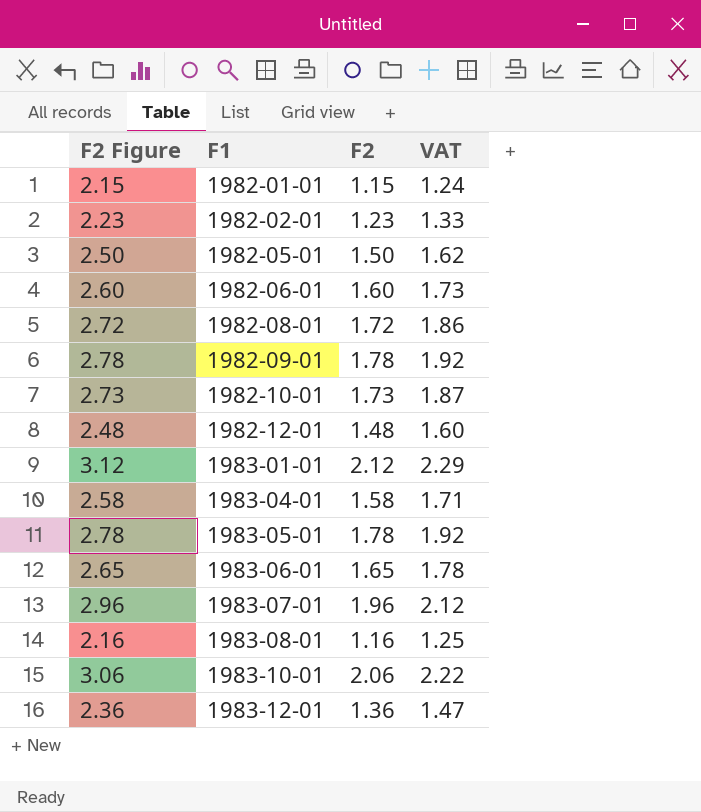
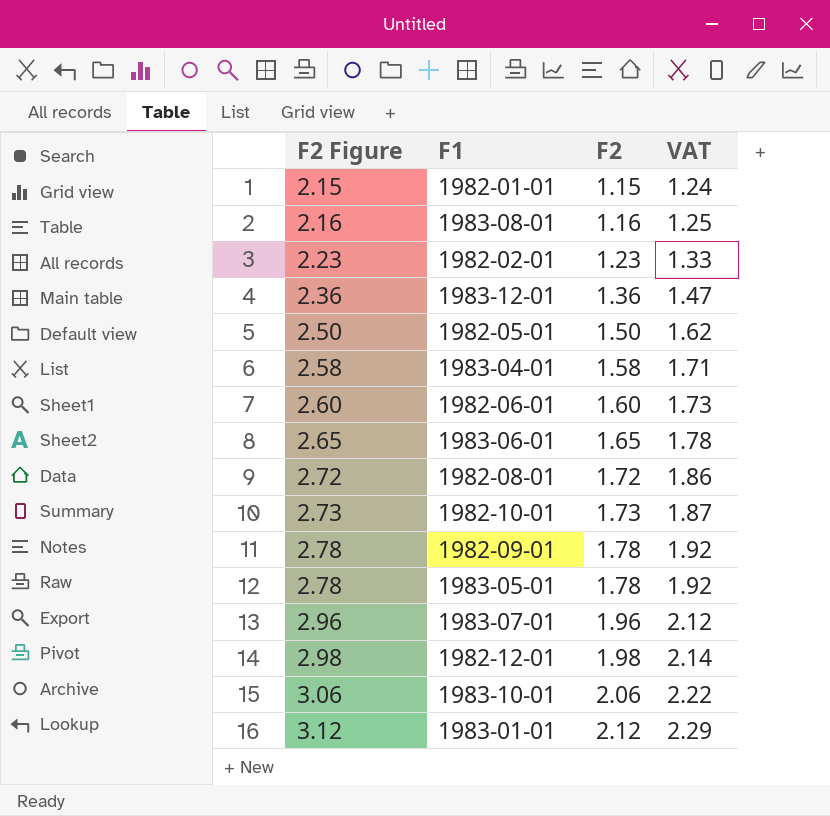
row order: F1 ascending -> F2 Figure ascending
1982-12-01 | F2 Figure: 2.48 -> 2.98
1982-12-01 | F2: 1.48 -> 1.98
1982-12-01 | VAT: 1.60 -> 2.14

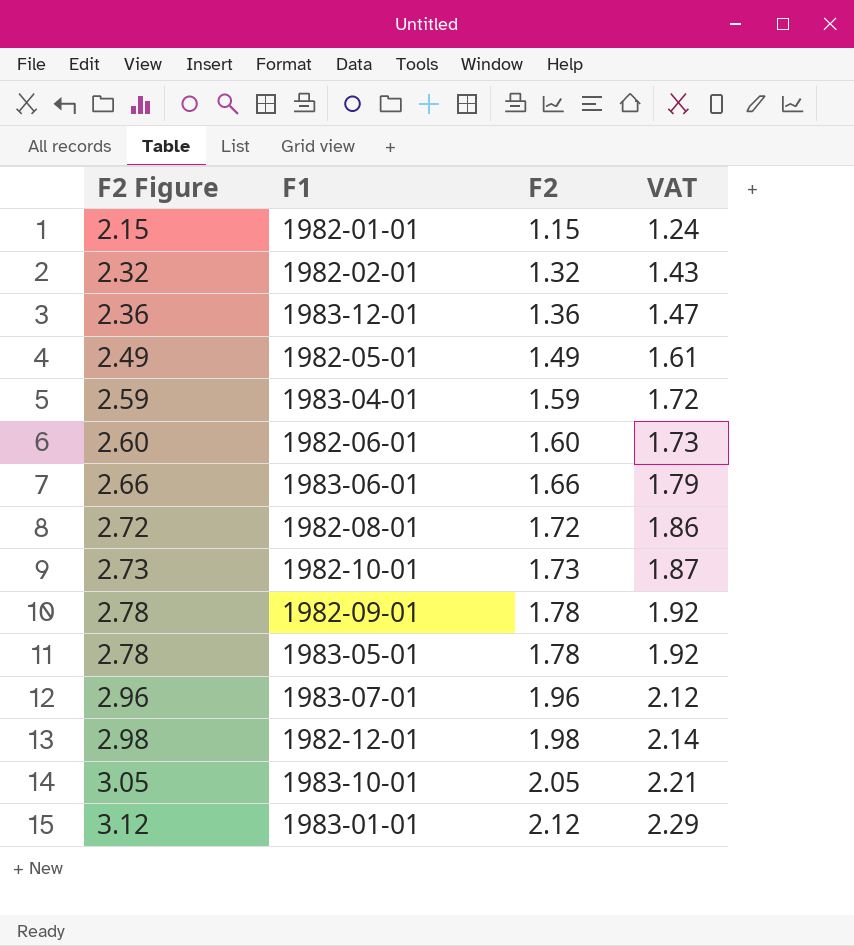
row 1983-08-01: 2.16 | 1.16 | 1.25 -> none
1982-02-01 | F2 Figure: 2.23 -> 2.32
1982-02-01 | F2: 1.23 -> 1.32
1982-02-01 | VAT: 1.33 -> 1.43
1982-05-01 | F2 Figure: 2.50 -> 2.49
1982-05-01 | F2: 1.50 -> 1.49
1982-05-01 | VAT: 1.62 -> 1.61
1983-04-01 | F2 Figure: 2.58 -> 2.59
1983-04-01 | F2: 1.58 -> 1.59
1983-04-01 | VAT: 1.71 -> 1.72
1983-06-01 | F2 Figure: 2.65 -> 2.66
1983-06-01 | F2: 1.65 -> 1.66
1983-06-01 | VAT: 1.78 -> 1.79
1983-10-01 | F2 Figure: 3.06 -> 3.05
1983-10-01 | F2: 2.06 -> 2.05
1983-10-01 | VAT: 2.22 -> 2.21

